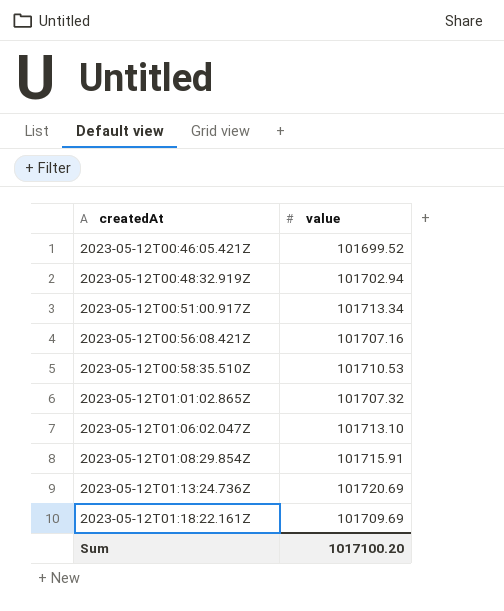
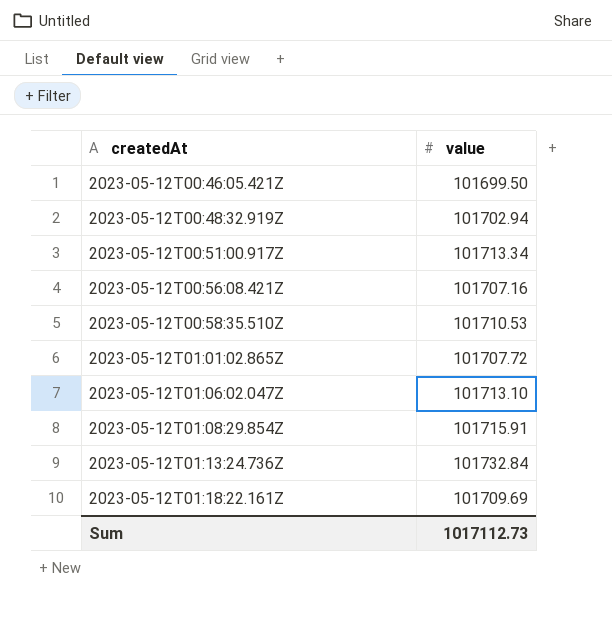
2023-05-12T00:46:05.421Z | value: 101699.52 -> 101699.50
2023-05-12T01:01:02.865Z | value: 101707.32 -> 101707.72
2023-05-12T01:13:24.736Z | value: 101720.69 -> 101732.84
Sum | value: 1017100.20 -> 1017112.73

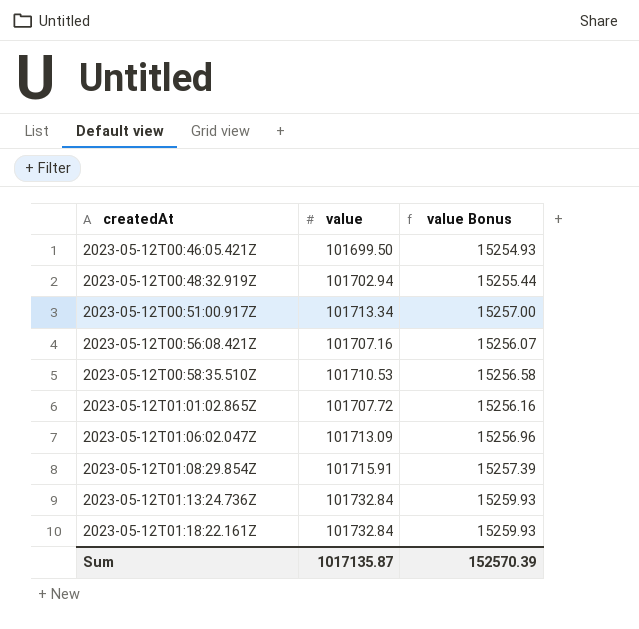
column value Bonus | formula: none -> [value] * 0.15
2023-05-12T01:06:02.047Z | value: 101713.10 -> 101713.09
2023-05-12T01:18:22.161Z | value: 101709.69 -> 101732.84
Sum | value: 1017112.73 -> 1017135.87

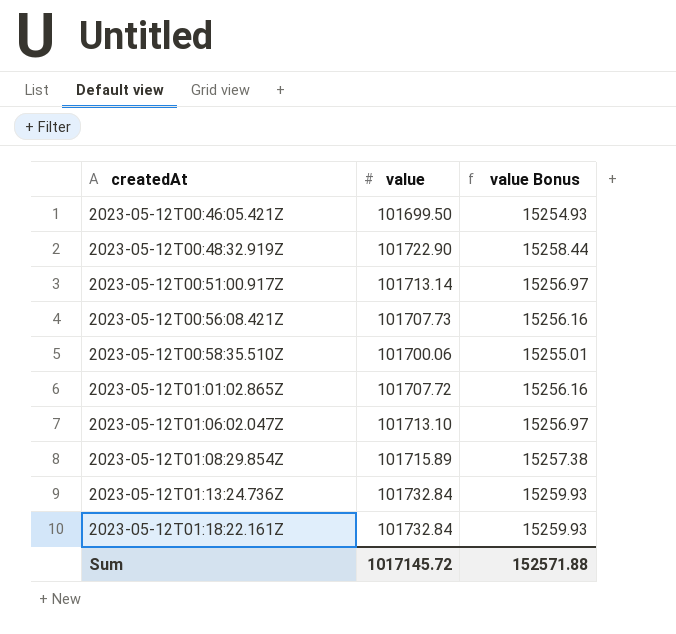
2023-05-12T00:48:32.919Z | value: 101702.94 -> 101722.90
2023-05-12T00:48:32.919Z | value Bonus: 15255.44 -> 15258.44
2023-05-12T00:51:00.917Z | value: 101713.34 -> 101713.14
2023-05-12T00:51:00.917Z | value Bonus: 15257.00 -> 15256.97
2023-05-12T00:56:08.421Z | value: 101707.16 -> 101707.73
2023-05-12T00:56:08.421Z | value Bonus: 15256.07 -> 15256.16
2023-05-12T00:58:35.510Z | value: 101710.53 -> 101700.06
2023-05-12T00:58:35.510Z | value Bonus: 15256.58 -> 15255.01
2023-05-12T01:06:02.047Z | value: 101713.09 -> 101713.10
2023-05-12T01:06:02.047Z | value Bonus: 15256.96 -> 15256.97
2023-05-12T01:08:29.854Z | value: 101715.91 -> 101715.89
2023-05-12T01:08:29.854Z | value Bonus: 15257.39 -> 15257.38
Sum | value: 1017135.87 -> 1017145.72
Sum | value Bonus: 152570.39 -> 152571.88

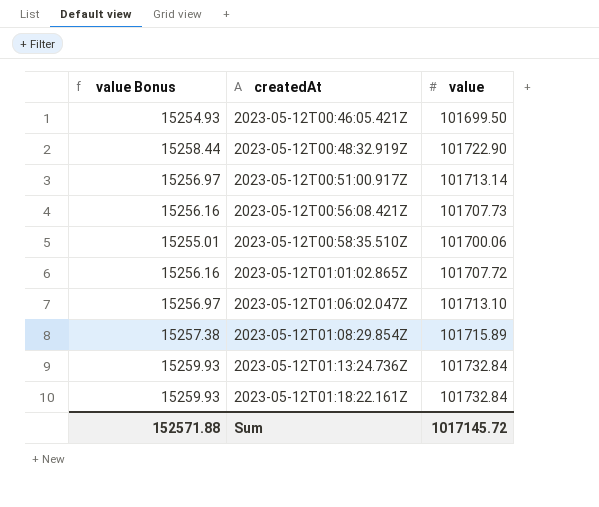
column value Bonus | position: 3 -> 1

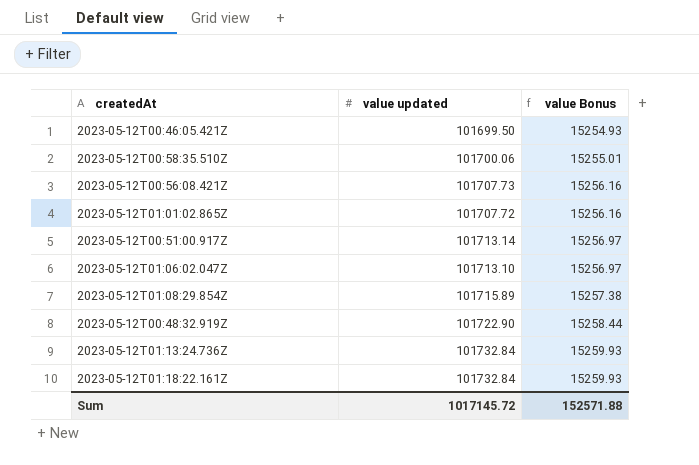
row order: createdAt ascending -> value Bonus ascending
column name: value -> value updated
column value Bonus | position: 1 -> 3

